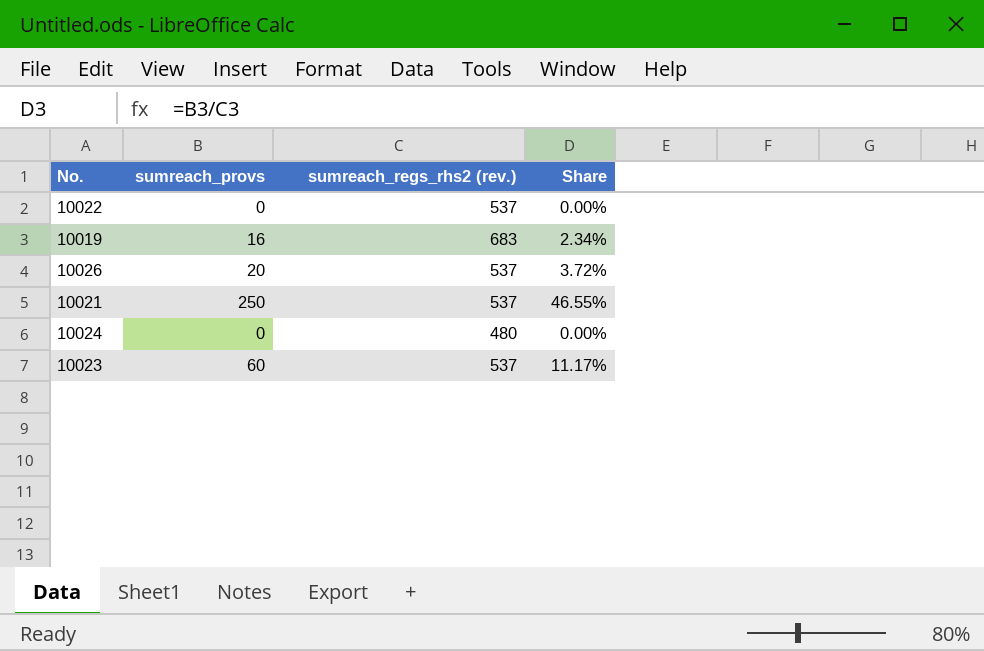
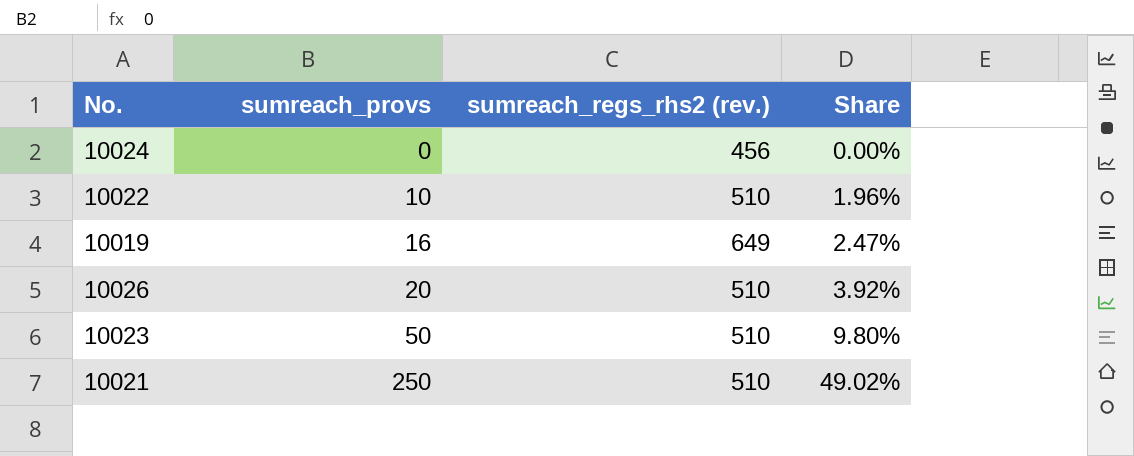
row order: none -> sumreach_provs ascending
10024 | sumreach_regs_rhs2 (rev.): 480 -> 456
10022 | sumreach_provs: 0 -> 10
10022 | sumreach_regs_rhs2 (rev.): 537 -> 510
10022 | Share: 0.00% -> 1.96%
10019 | sumreach_regs_rhs2 (rev.): 683 -> 649
10019 | Share: 2.34% -> 2.47%
10026 | sumreach_regs_rhs2 (rev.): 537 -> 510
10026 | Share: 3.72% -> 3.92%
10023 | sumreach_provs: 60 -> 50
10023 | sumreach_regs_rhs2 (rev.): 537 -> 510
10023 | Share: 11.17% -> 9.80%
10021 | sumreach_regs_rhs2 (rev.): 537 -> 510
10021 | Share: 46.55% -> 49.02%

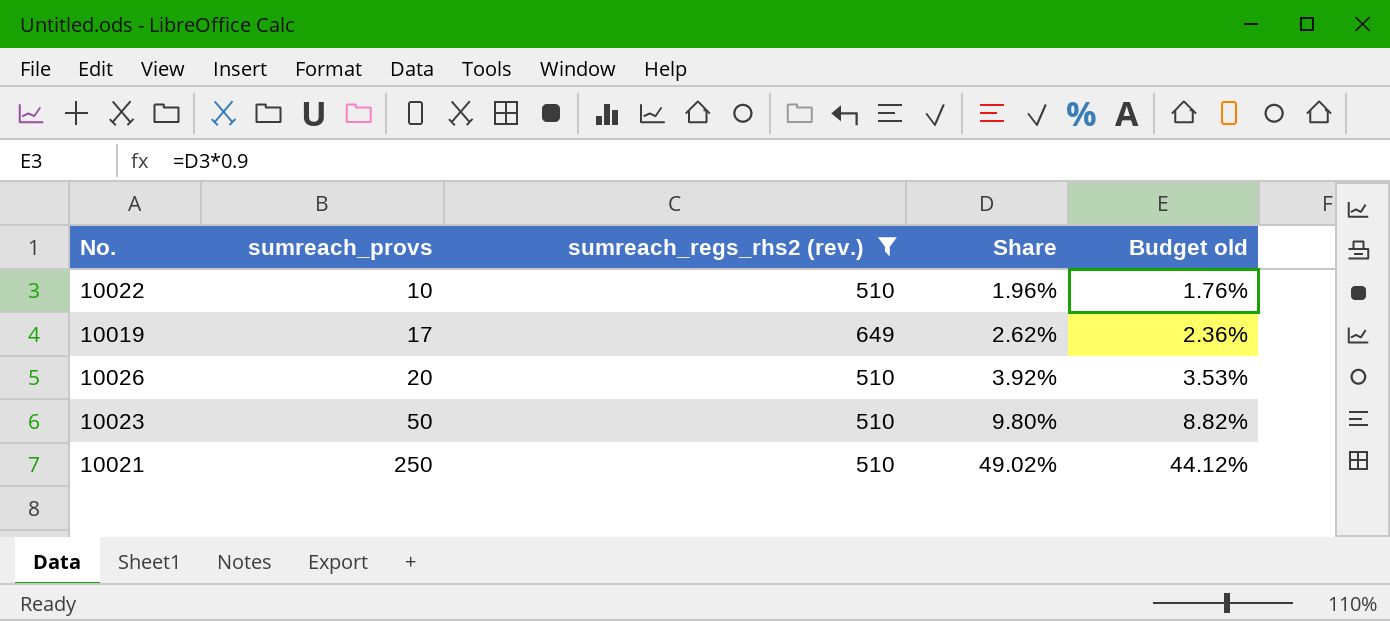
filter: none -> sumreach_regs_rhs2 (rev.) != 456
column Budget old | formula: none -> [Share] * 0.9
10019 | sumreach_provs: 16 -> 17
10019 | Share: 2.47% -> 2.62%

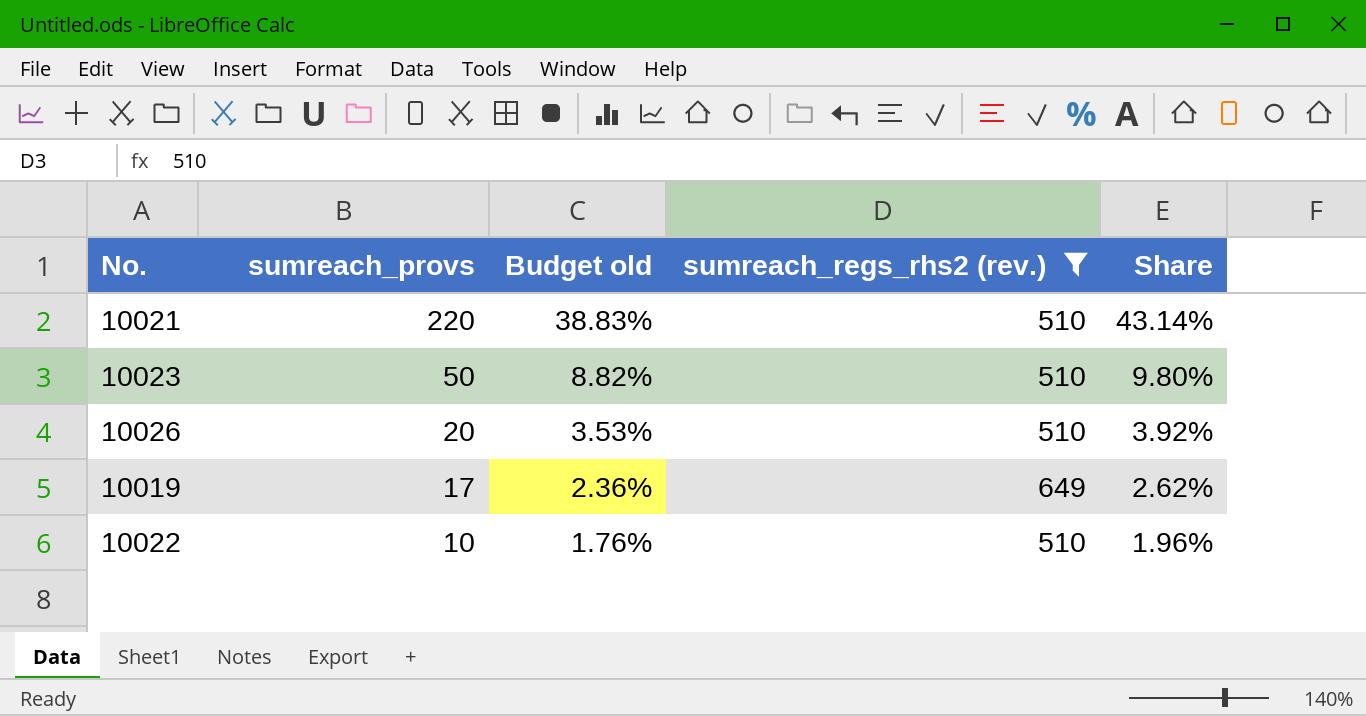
row order: sumreach_provs ascending -> sumreach_provs descending
column Budget old | position: 5 -> 3
10021 | sumreach_provs: 250 -> 220
10021 | Budget old: 44.12% -> 38.83%
10021 | Share: 49.02% -> 43.14%

